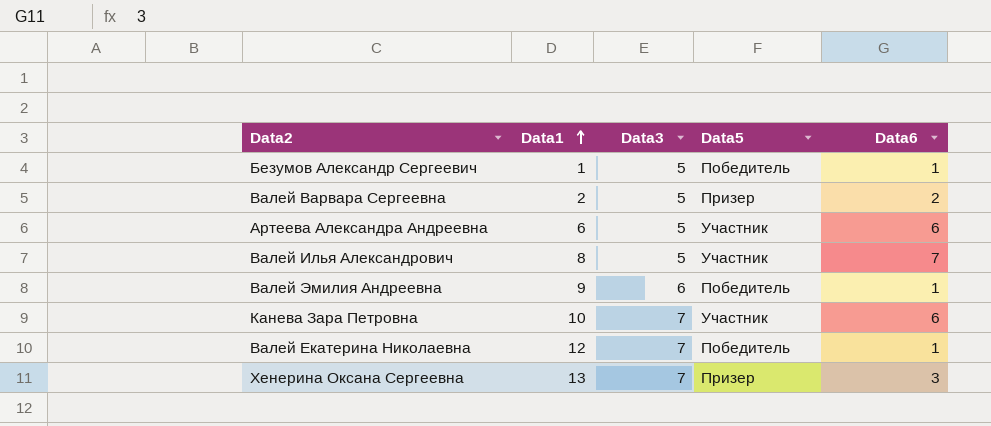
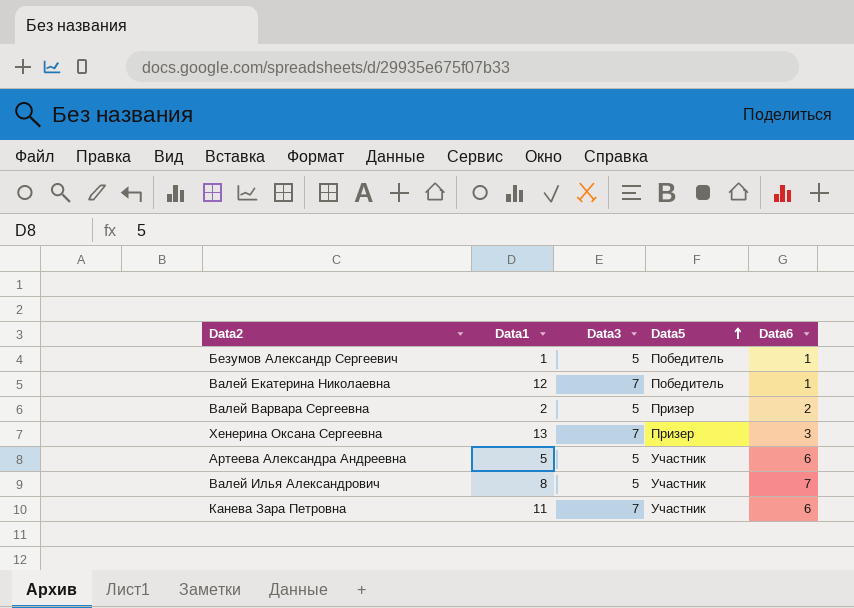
row order: Data1 ascending -> Data5 ascending
row Валей Эмилия Андреевна: 9 | 6 | Победитель | 1 -> none
Артеева Александра Андреевна | Data1: 6 -> 5
Канева Зара Петровна | Data1: 10 -> 11

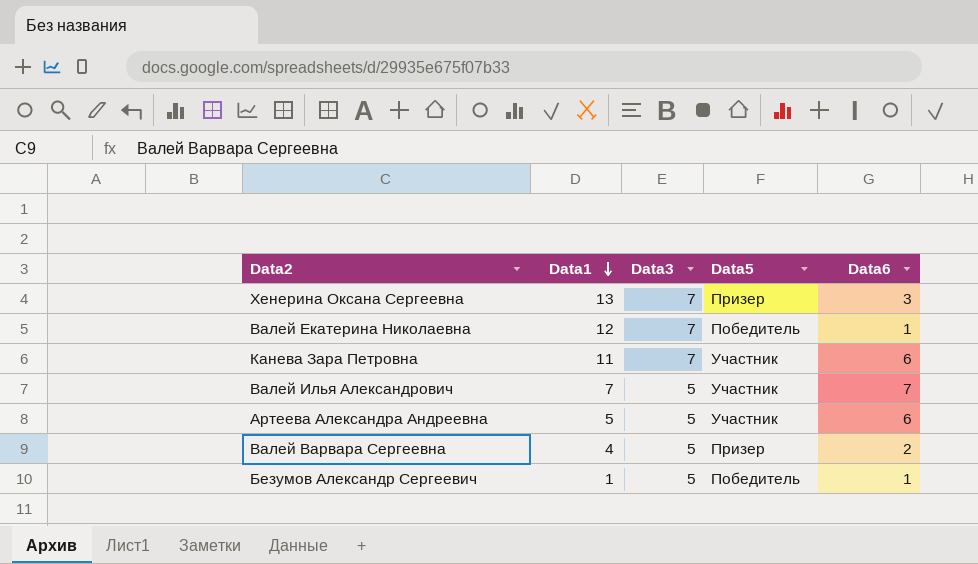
row order: Data5 ascending -> Data1 descending
Валей Илья Александрович | Data1: 8 -> 7
Валей Варвара Сергеевна | Data1: 2 -> 4

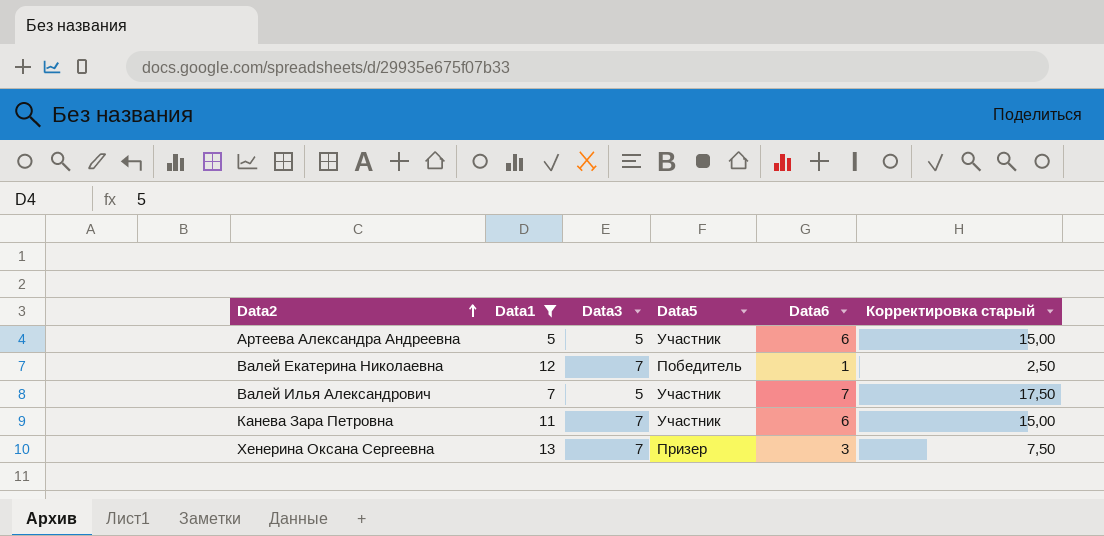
filter: none -> Data1 >= 5
row order: Data1 descending -> Data2 ascending
column Корректировка старый | formula: none -> [Data6] * 2,5

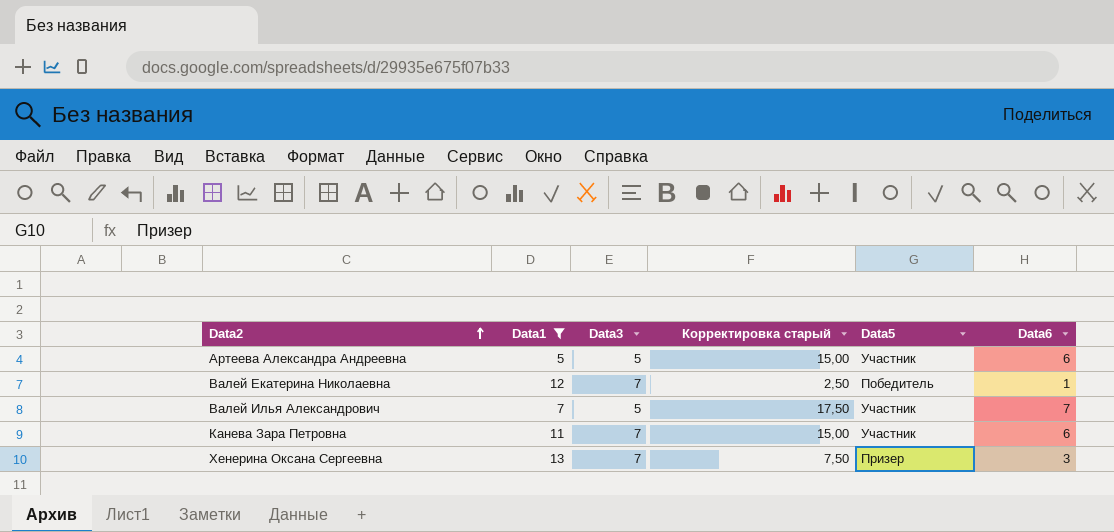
column Корректировка старый | position: 6 -> 4

